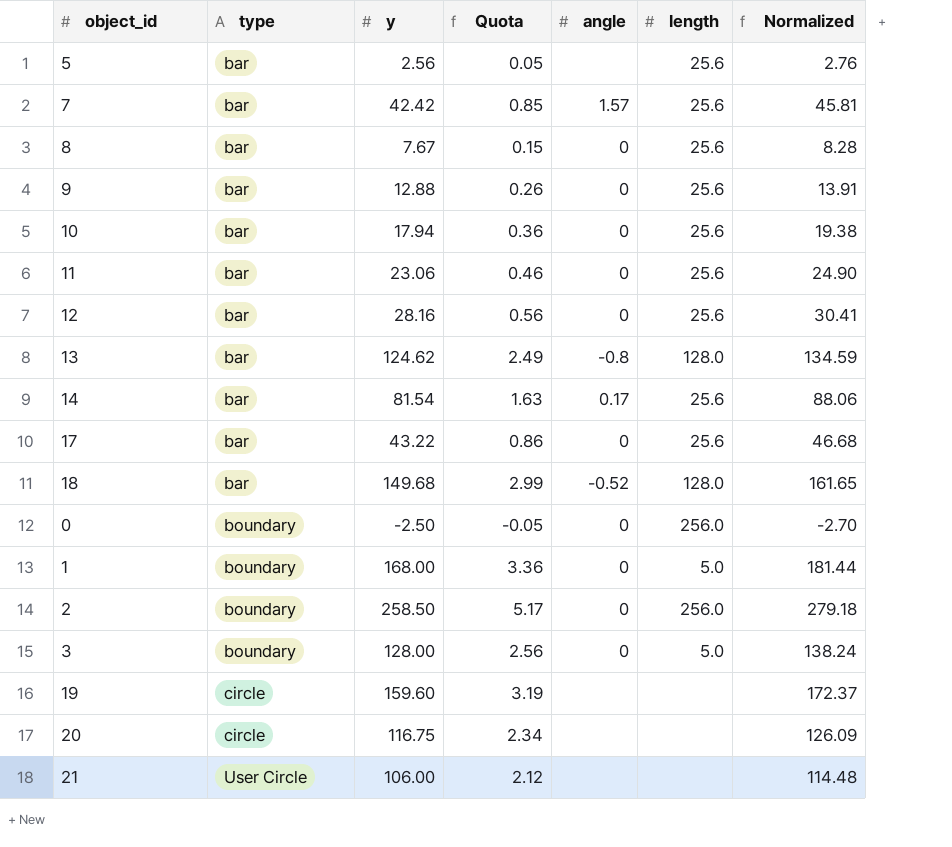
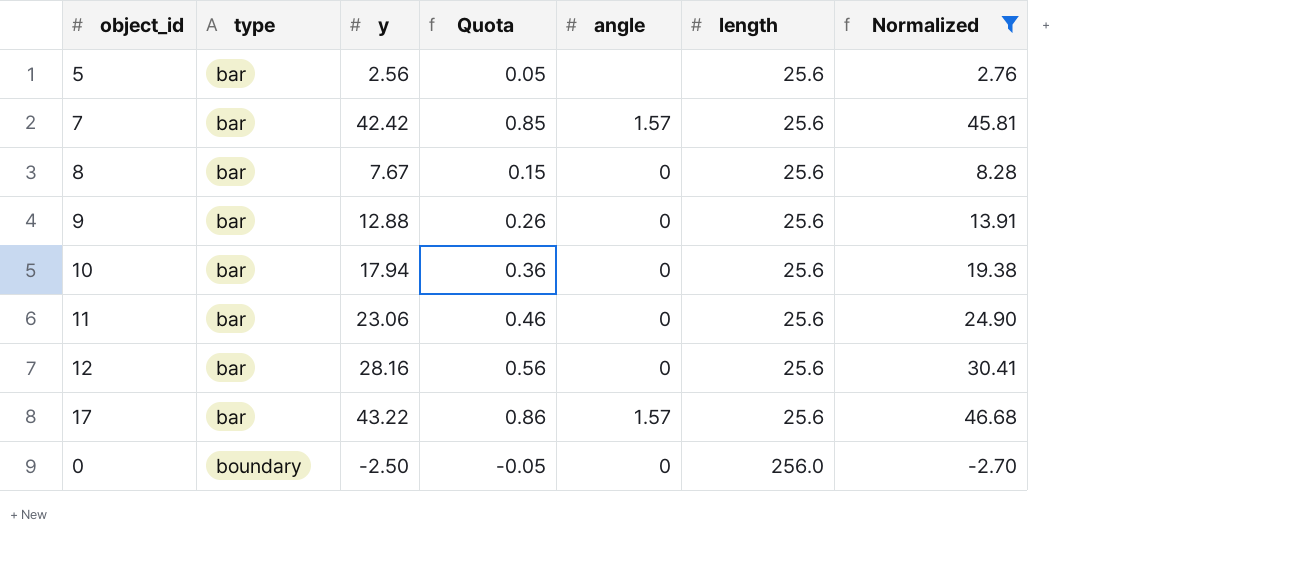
filter: none -> Normalized <= 46.68
17 | angle: 0 -> 1.57

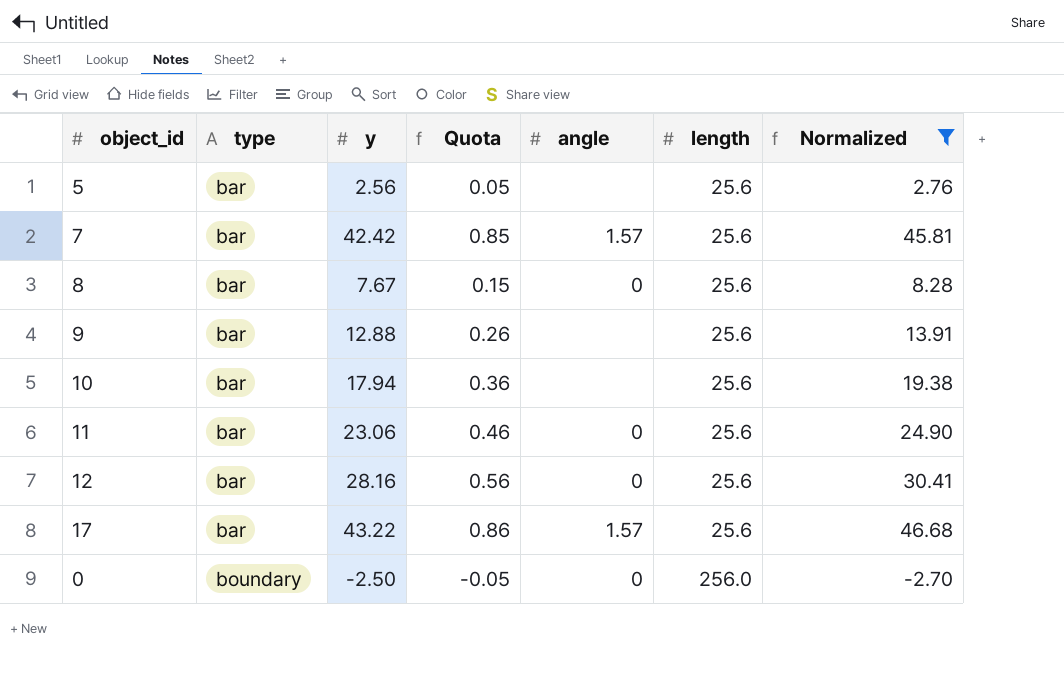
9 | angle: 0 -> none
10 | angle: 0 -> none

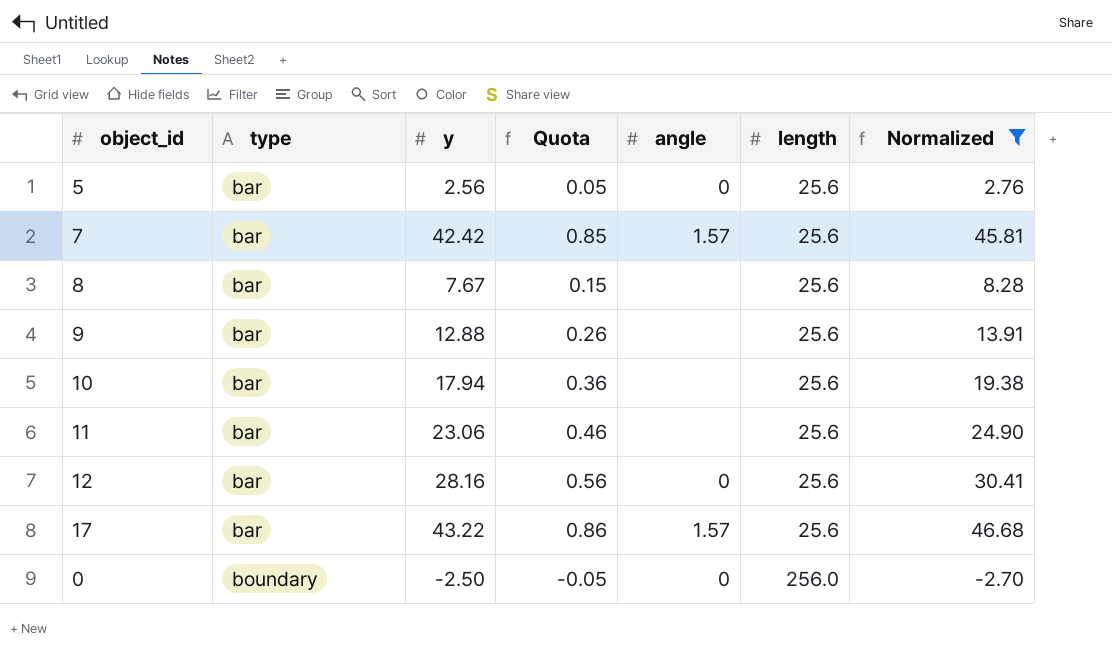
5 | angle: none -> 0
8 | angle: 0 -> none
11 | angle: 0 -> none

